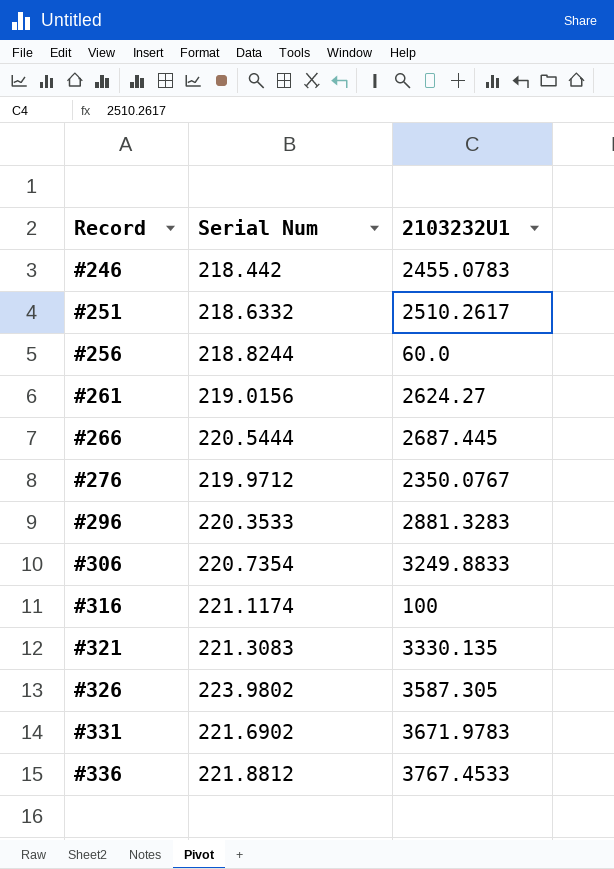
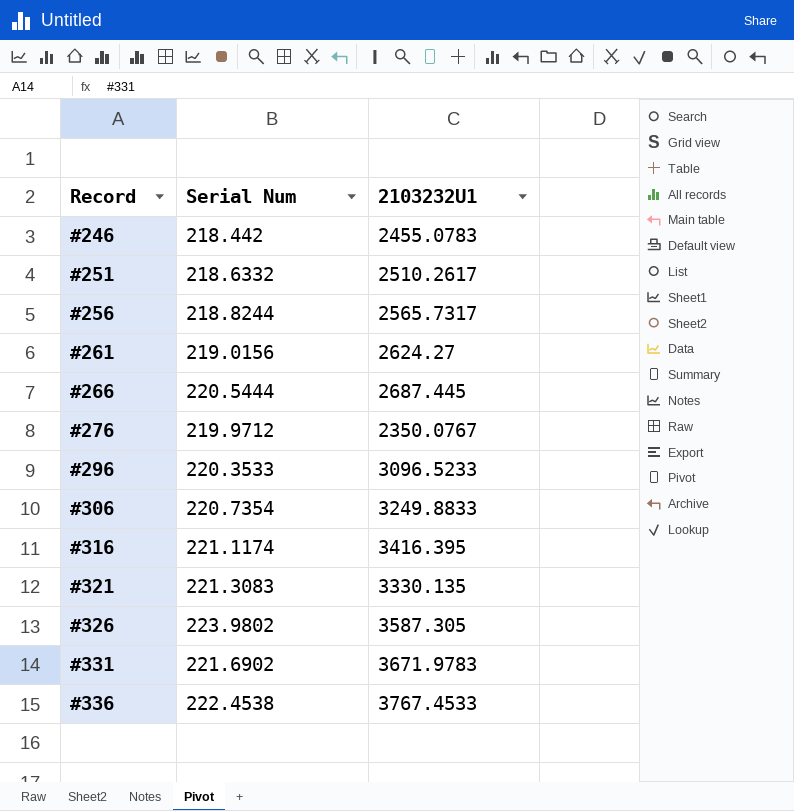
#256 | 2103232U1: 60.0 -> 2565.7317
#296 | 2103232U1: 2881.3283 -> 3096.5233
#316 | 2103232U1: 100 -> 3416.395
#336 | Serial Num: 221.8812 -> 222.4538

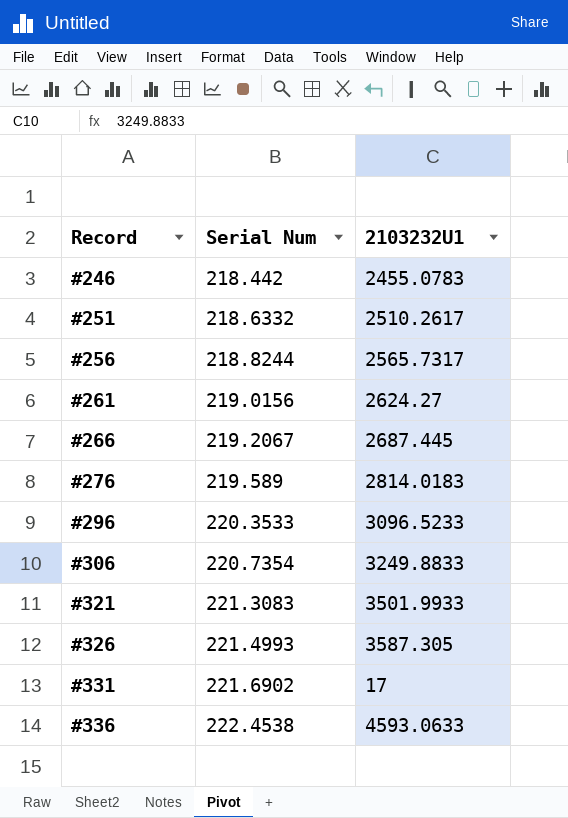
row #316: 221.1174 | 3416.395 -> none
#266 | Serial Num: 220.5444 -> 219.2067
#276 | Serial Num: 219.9712 -> 219.589
#276 | 2103232U1: 2350.0767 -> 2814.0183
#321 | 2103232U1: 3330.135 -> 3501.9933
#326 | Serial Num: 223.9802 -> 221.4993
#331 | 2103232U1: 3671.9783 -> 17
#336 | 2103232U1: 3767.4533 -> 4593.0633

